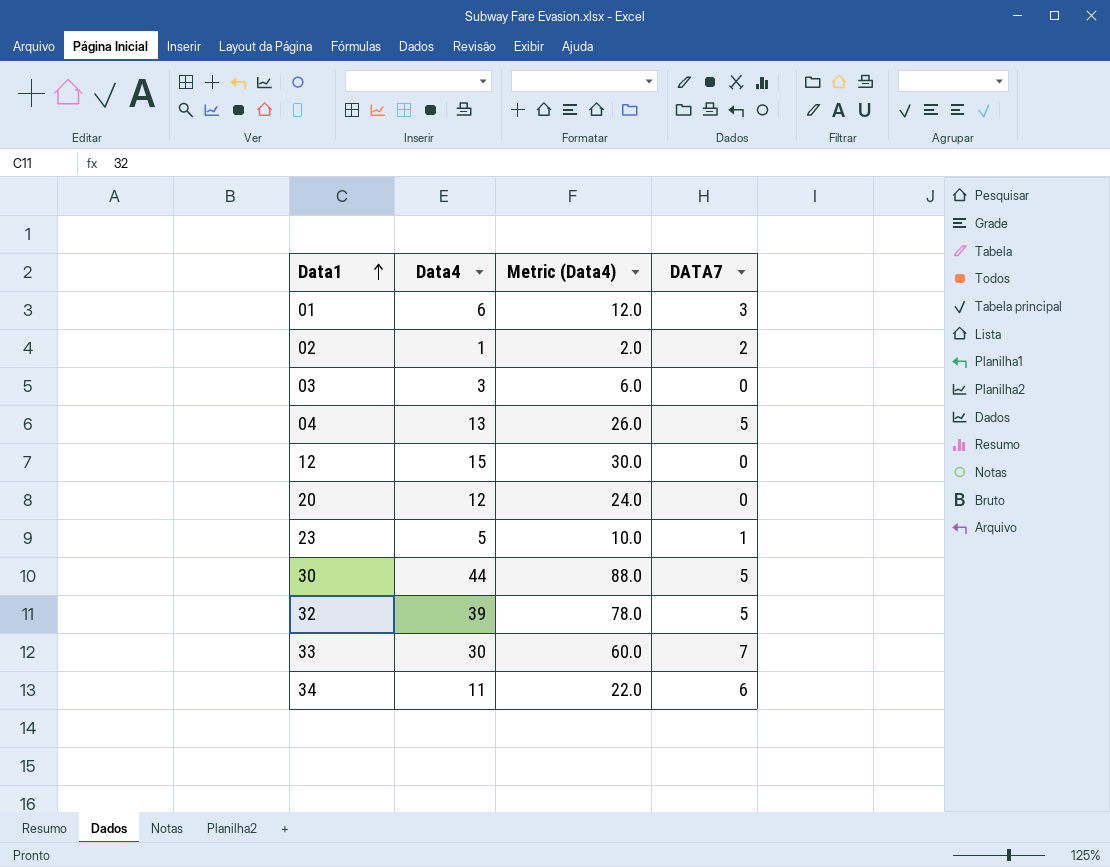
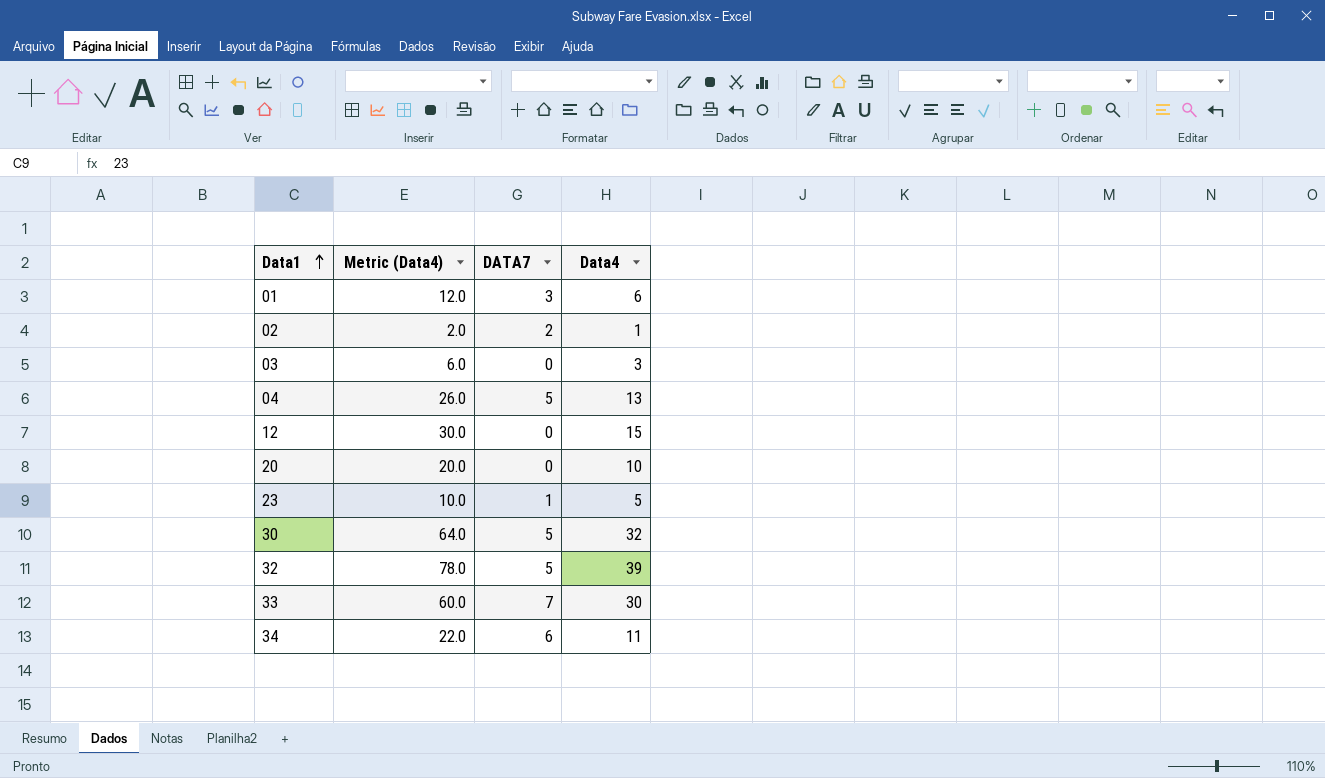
column Data4 | position: 2 -> 4
20 | Metric (Data4): 24.0 -> 20.0
20 | Data4: 12 -> 10
30 | Metric (Data4): 88.0 -> 64.0
30 | Data4: 44 -> 32

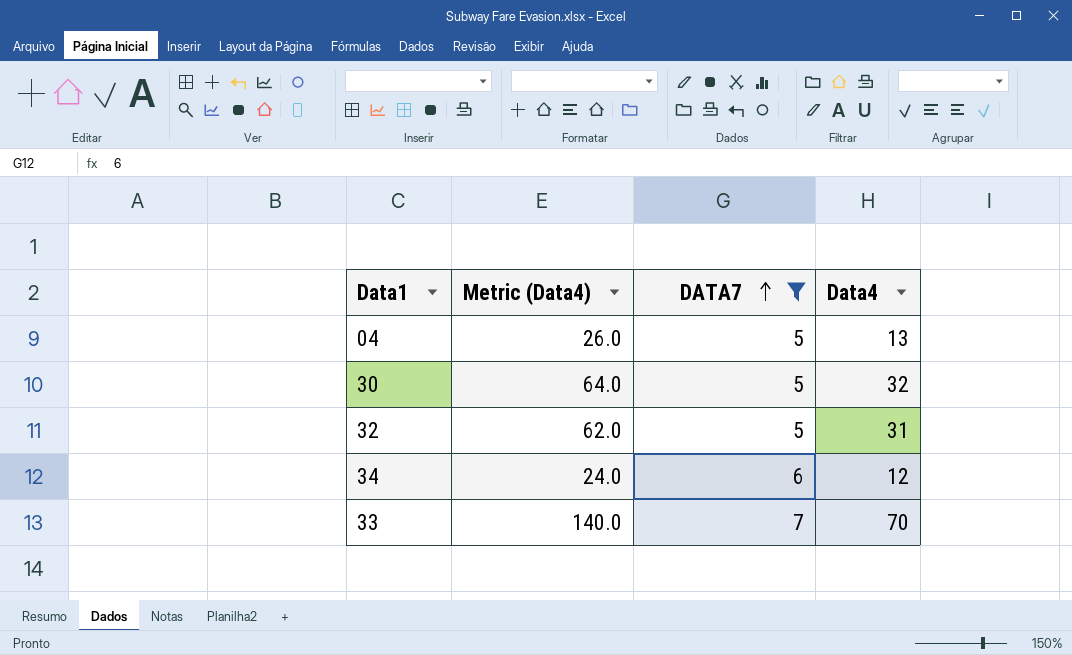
filter: none -> DATA7 >= 5
row order: Data1 ascending -> DATA7 ascending
32 | Metric (Data4): 78.0 -> 62.0
32 | Data4: 39 -> 31
34 | Metric (Data4): 22.0 -> 24.0
34 | Data4: 11 -> 12
33 | Metric (Data4): 60.0 -> 140.0
33 | Data4: 30 -> 70

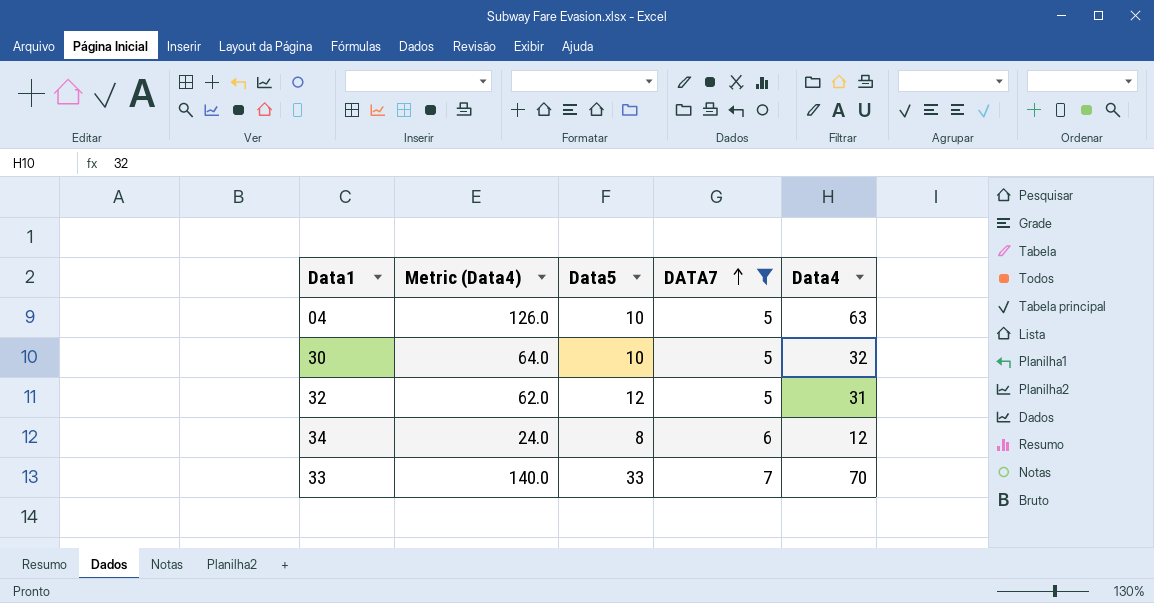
column Data5 | position: none -> 3
04 | Metric (Data4): 26.0 -> 126.0
04 | Data4: 13 -> 63

